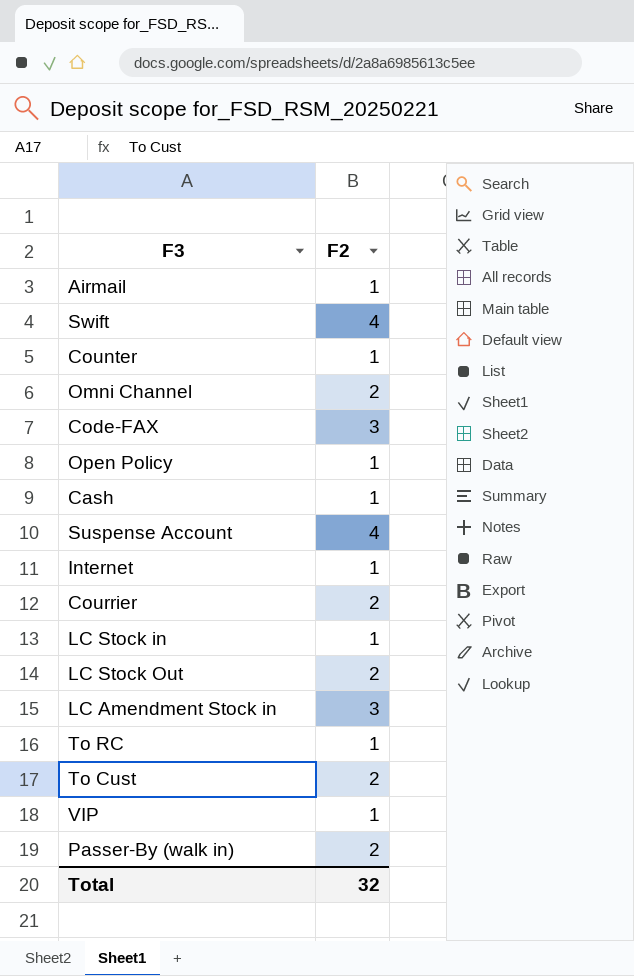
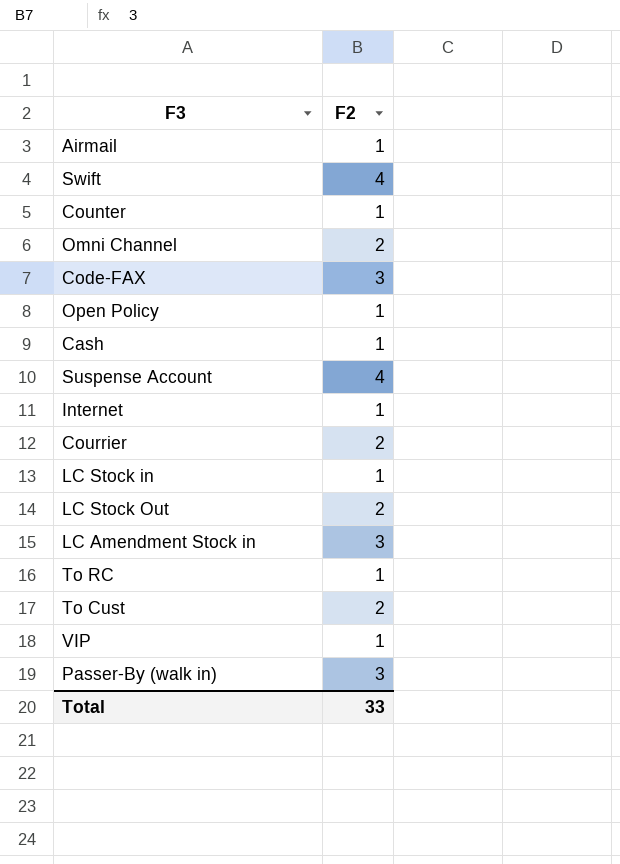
Passer-By (walk in) | F2: 2 -> 3
Total | F2: 32 -> 33

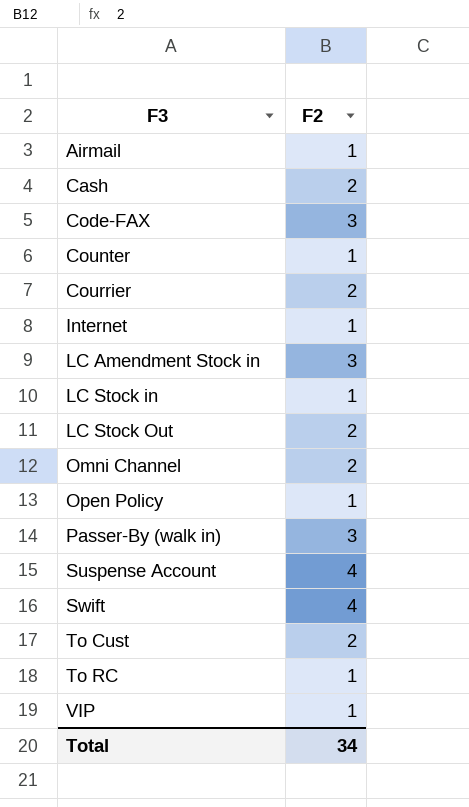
row order: none -> F3 ascending
Cash | F2: 1 -> 2
Total | F2: 33 -> 34

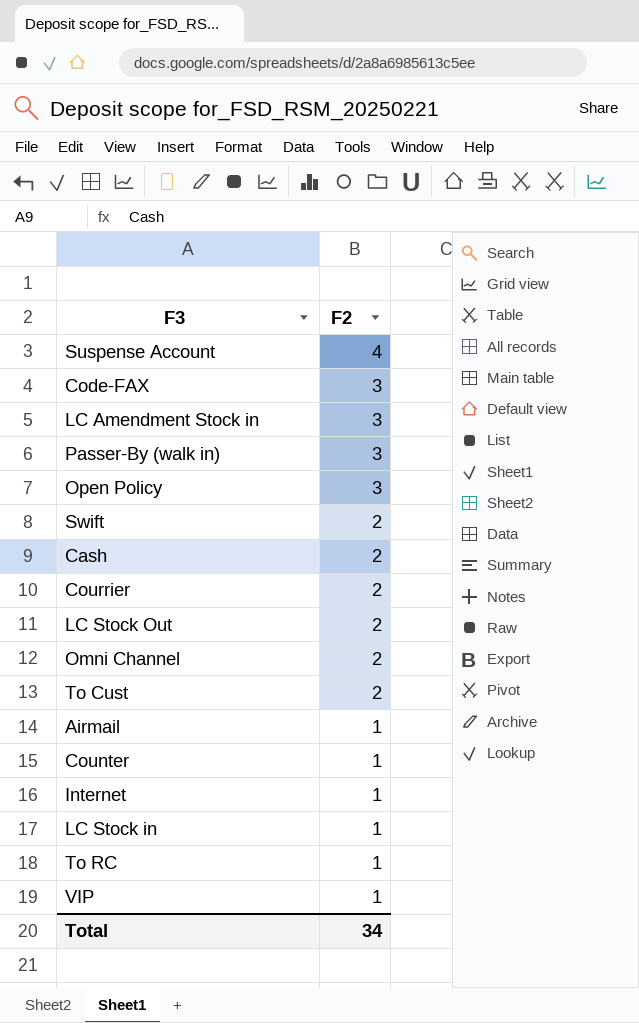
row order: F3 ascending -> F2 descending
Open Policy | F2: 1 -> 3
Swift | F2: 4 -> 2

